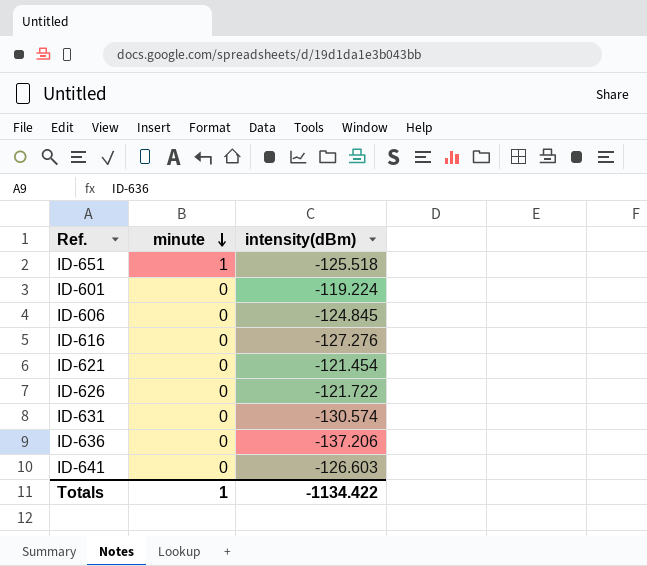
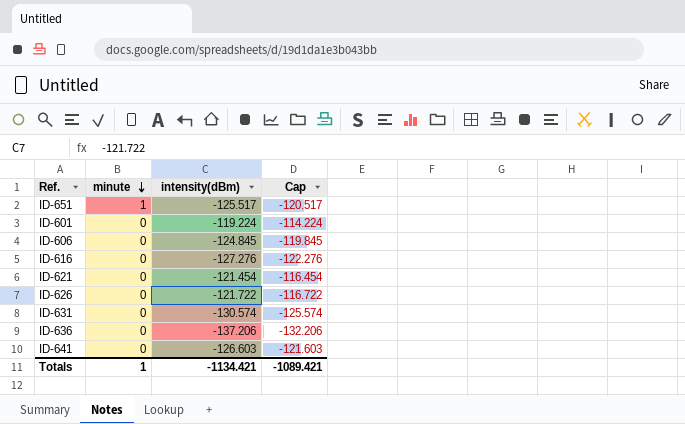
column Cap | formula: none -> [intensity(dBm)] + 5
ID-651 | intensity(dBm): -125.518 -> -125.517
Totals | intensity(dBm): -1134.422 -> -1134.421

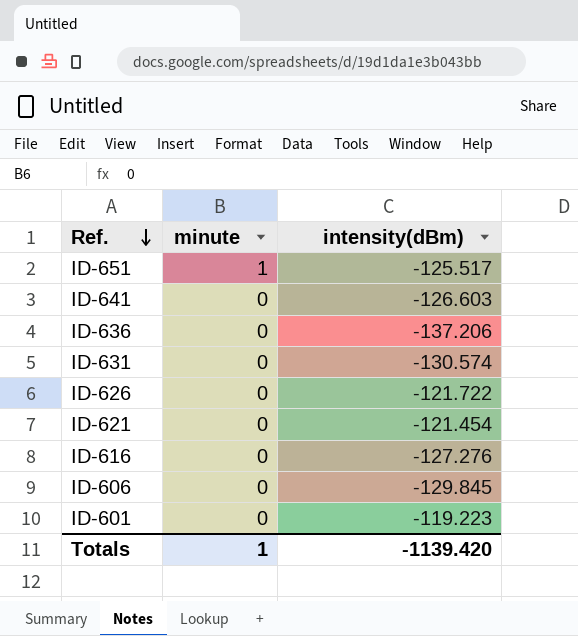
row order: minute descending -> Ref. descending
column Cap | formula: [intensity(dBm)] + 5 -> none
ID-606 | intensity(dBm): -124.845 -> -129.845
ID-601 | intensity(dBm): -119.224 -> -119.223
Totals | intensity(dBm): -1134.421 -> -1139.420

